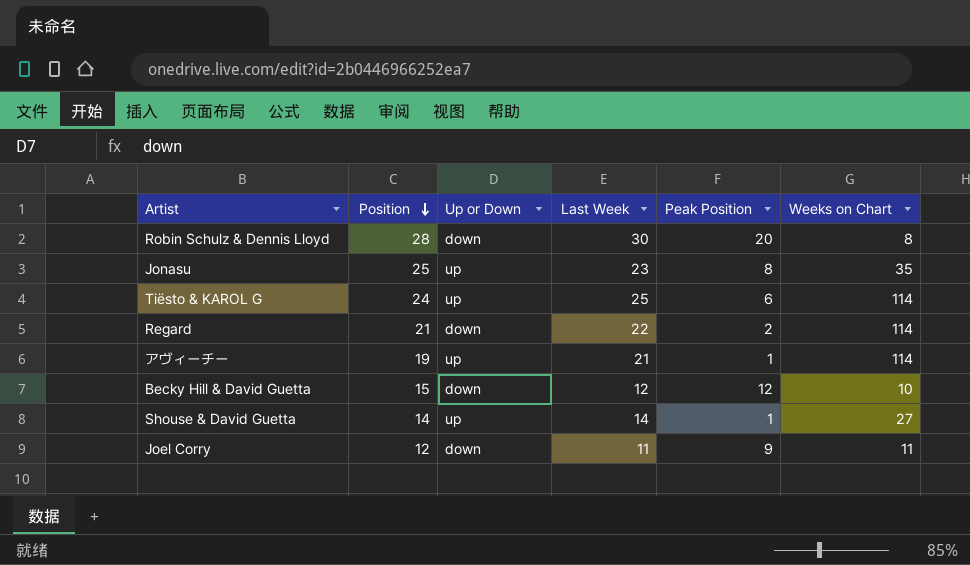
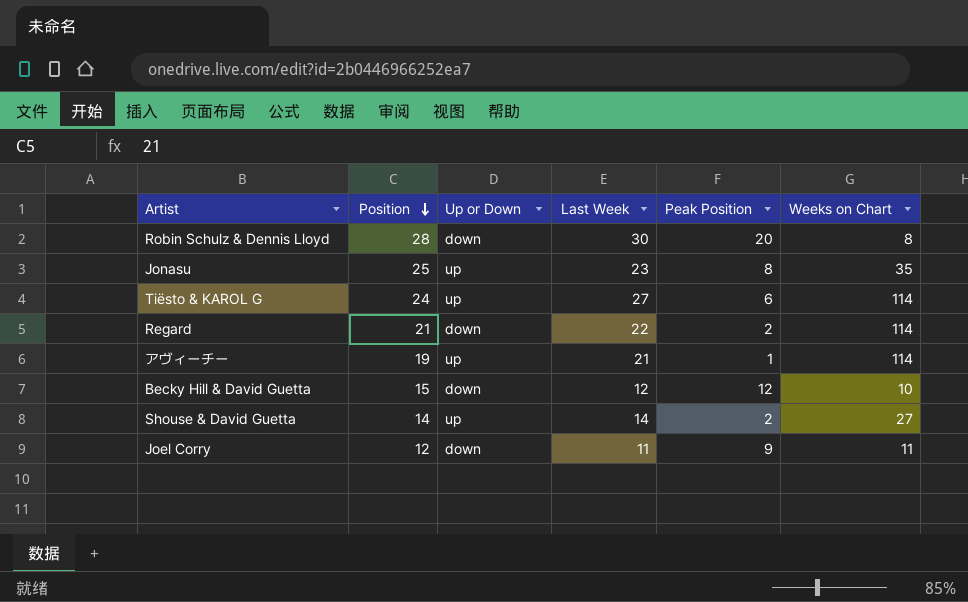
Tiësto & KAROL G | Last Week: 25 -> 27
Shouse & David Guetta | Peak Position: 1 -> 2

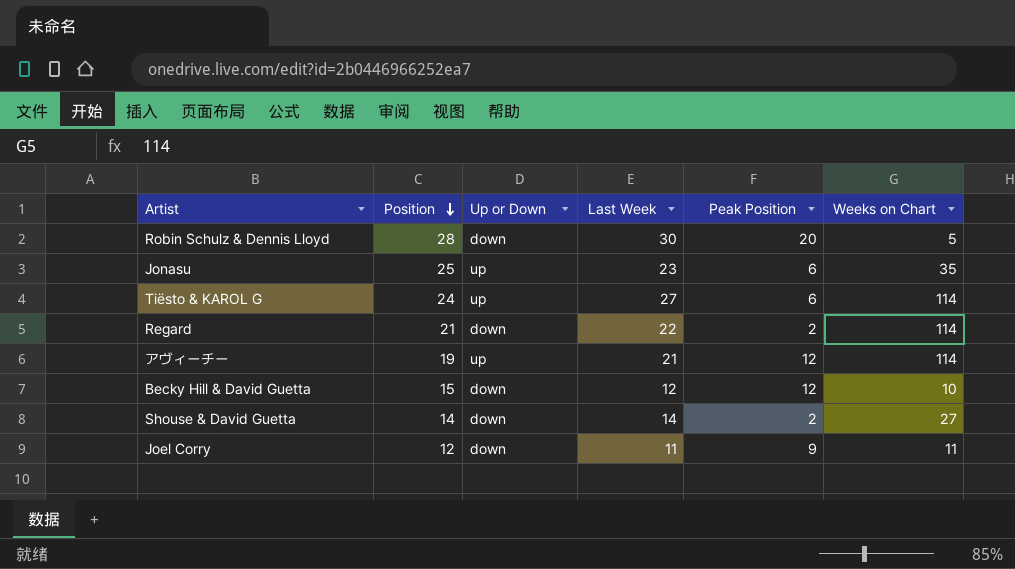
Robin Schulz & Dennis Lloyd | Weeks on Chart: 8 -> 5
Jonasu | Peak Position: 8 -> 6
アヴィーチー | Peak Position: 1 -> 12
Shouse & David Guetta | Up or Down: up -> down

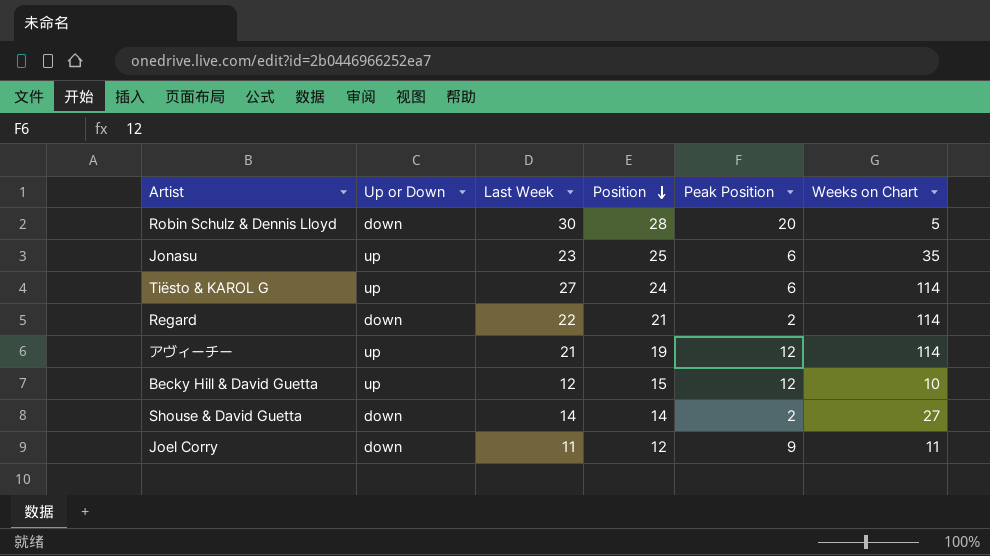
column Position | position: 2 -> 4
Becky Hill & David Guetta | Up or Down: down -> up

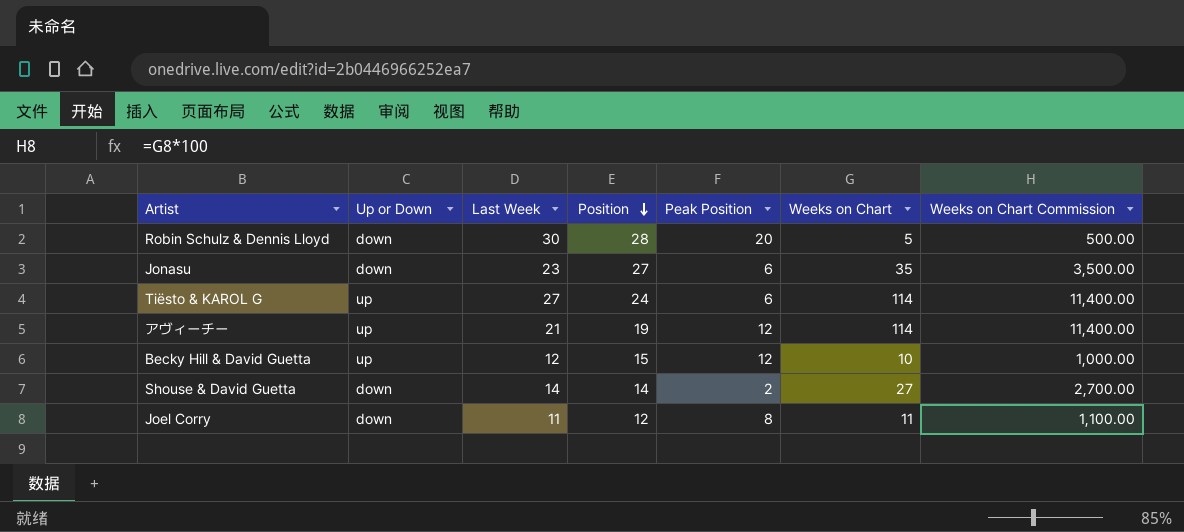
column Weeks on Chart Commission | formula: none -> [Weeks on Chart] * 100
row Regard: down | 22 | 21 | 2 | 114 -> none
Jonasu | Up or Down: up -> down
Jonasu | Position: 25 -> 27
Joel Corry | Peak Position: 9 -> 8

